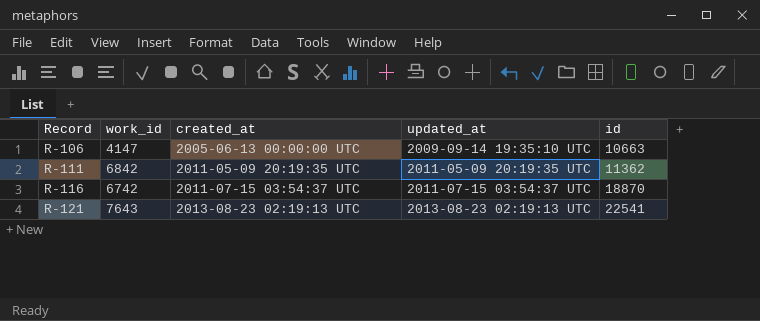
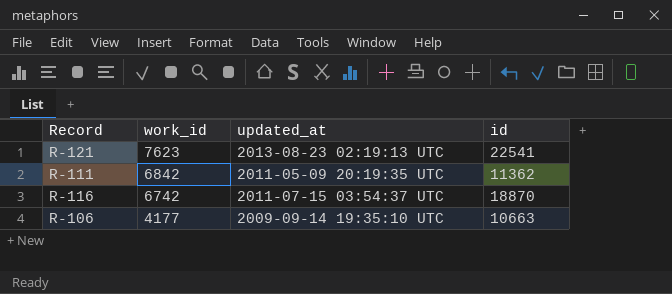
row order: Record ascending -> work_id descending
column created_at | position: 3 -> none
R-121 | work_id: 7643 -> 7623
R-106 | work_id: 4147 -> 4177

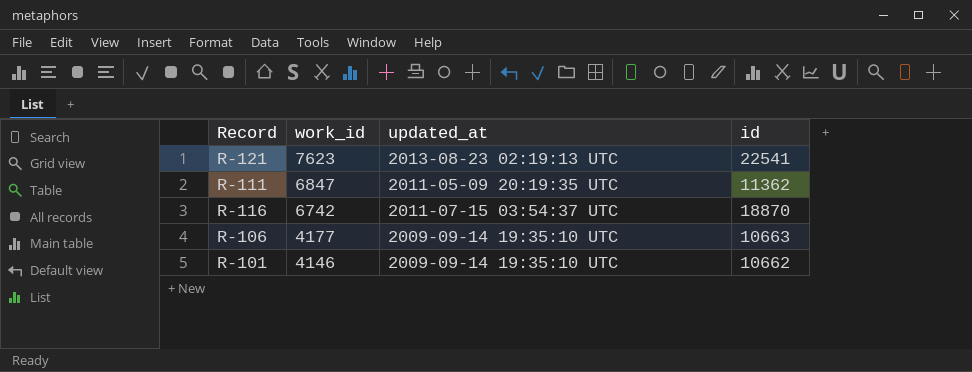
R-111 | work_id: 6842 -> 6847
row R-101: none -> 4146 | 2009-09-14 19:35:10 UTC | 10662

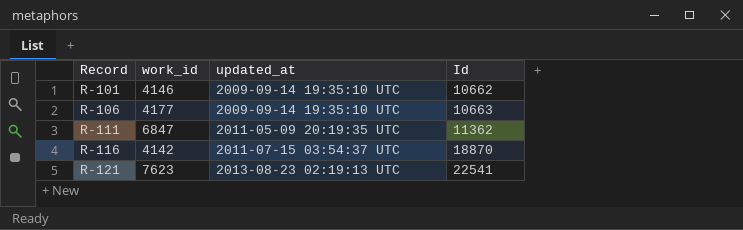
row order: work_id descending -> Record ascending
column name: id -> Id
R-116 | work_id: 6742 -> 4142

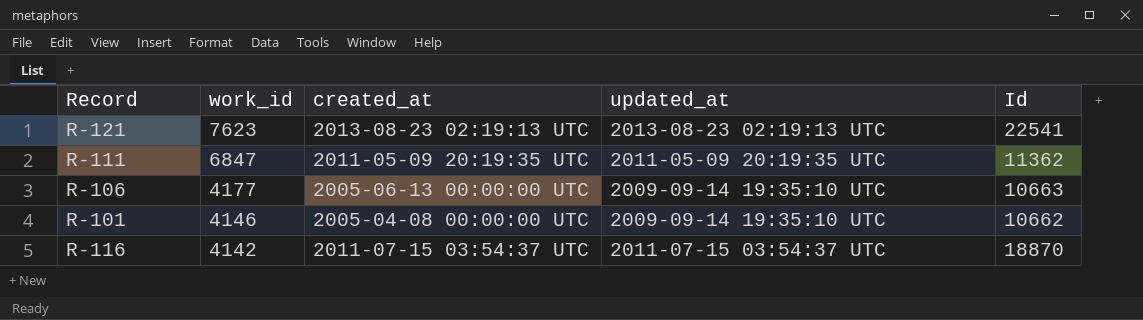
row order: Record ascending -> work_id descending
column created_at | position: none -> 3

